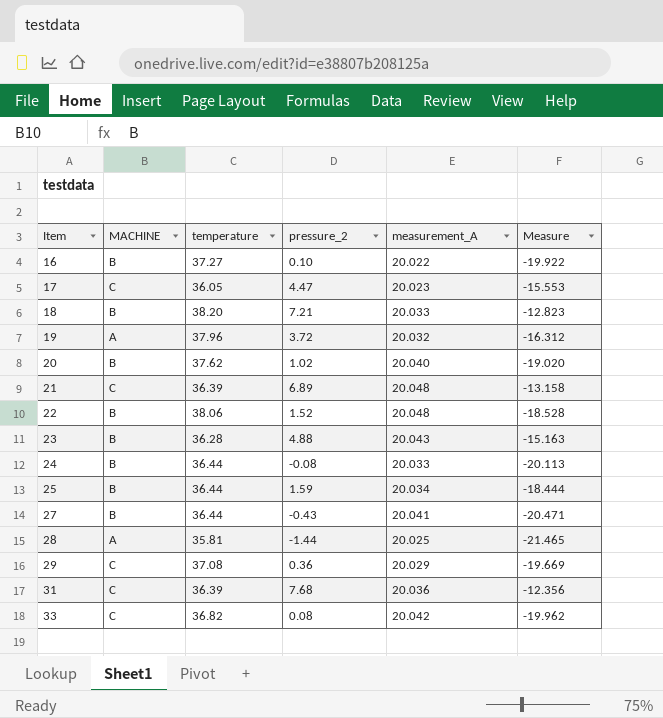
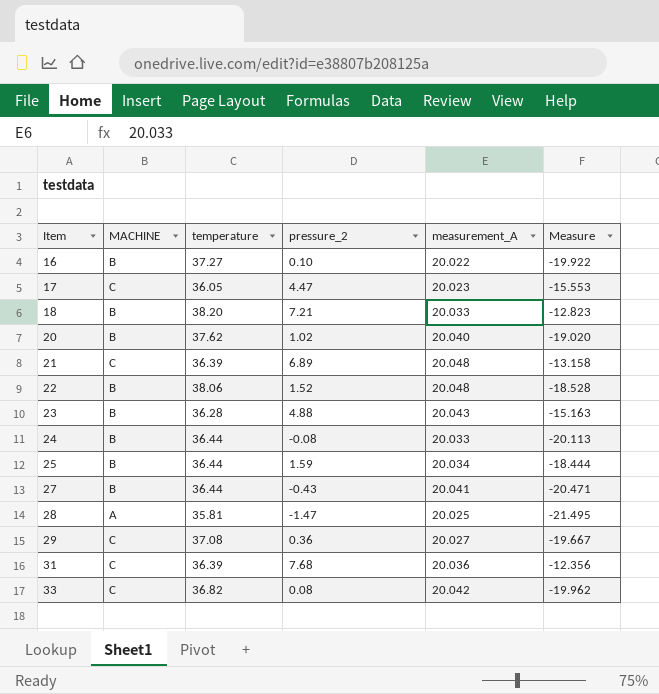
row 19: A | 37.96 | 3.72 | 20.032 | -16.312 -> none
28 | pressure_2: -1.44 -> -1.47
28 | Measure: -21.465 -> -21.495
29 | measurement_A: 20.029 -> 20.027
29 | Measure: -19.669 -> -19.667

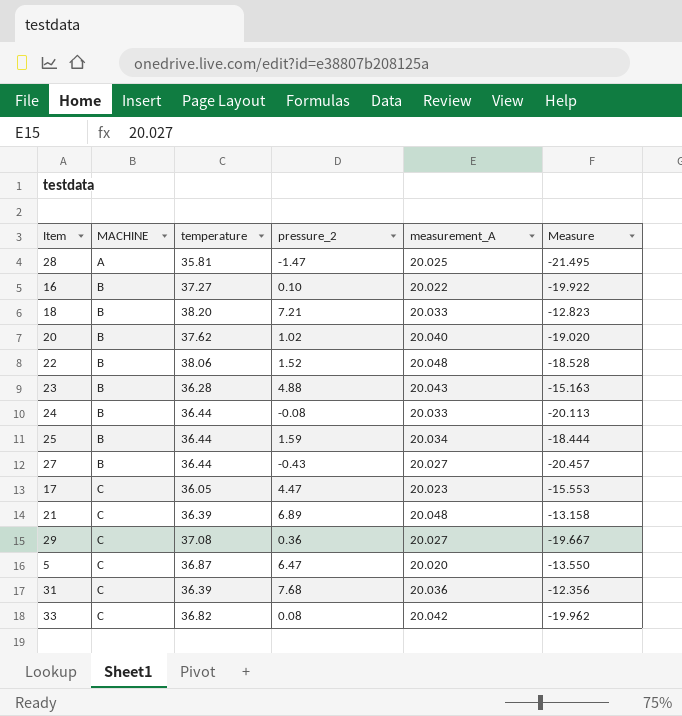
row order: Item ascending -> MACHINE ascending
27 | measurement_A: 20.041 -> 20.027
27 | Measure: -20.471 -> -20.457
row 5: none -> C | 36.87 | 6.47 | 20.020 | -13.550

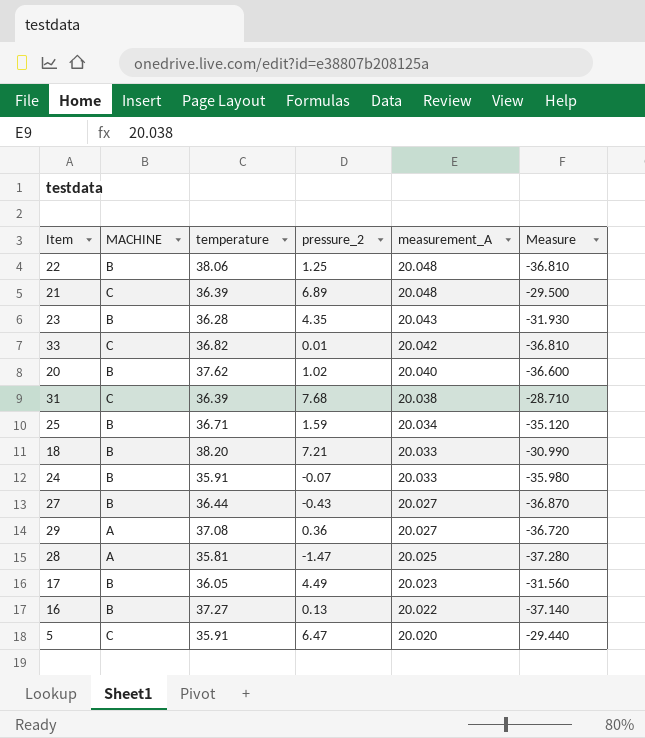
row order: MACHINE ascending -> measurement_A descending
column Measure | formula: [pressure_2] - [measurement_A] -> [pressure_2] - [temperature]
22 | pressure_2: 1.52 -> 1.25
23 | pressure_2: 4.88 -> 4.35
33 | pressure_2: 0.08 -> 0.01
31 | measurement_A: 20.036 -> 20.038
25 | temperature: 36.44 -> 36.71
24 | temperature: 36.44 -> 35.91
24 | pressure_2: -0.08 -> -0.07
29 | MACHINE: C -> A
17 | MACHINE: C -> B
17 | pressure_2: 4.47 -> 4.49
16 | pressure_2: 0.10 -> 0.13
5 | temperature: 36.87 -> 35.91

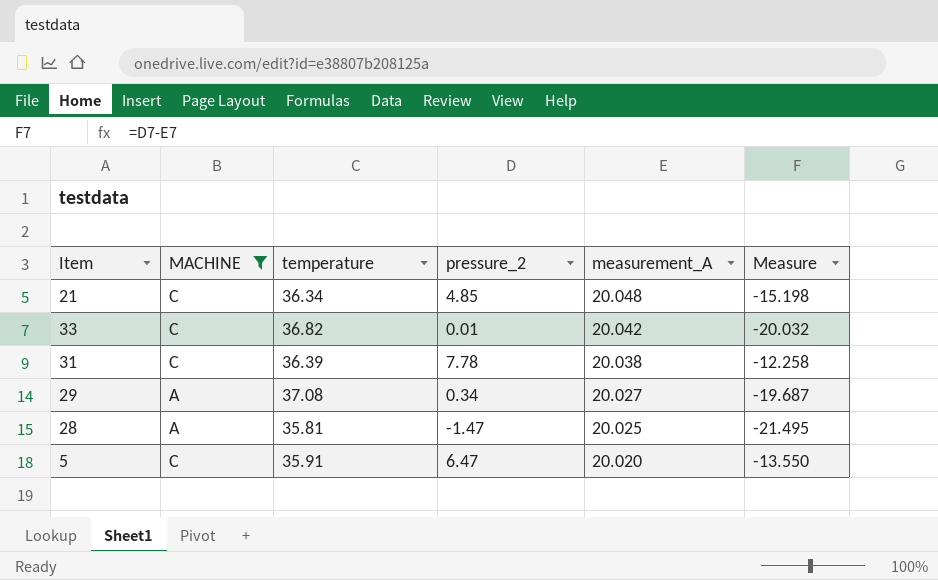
filter: none -> MACHINE != B
column Measure | formula: [pressure_2] - [temperature] -> [pressure_2] - [measurement_A]
21 | temperature: 36.39 -> 36.34
21 | pressure_2: 6.89 -> 4.85
31 | pressure_2: 7.68 -> 7.78
29 | pressure_2: 0.36 -> 0.34

